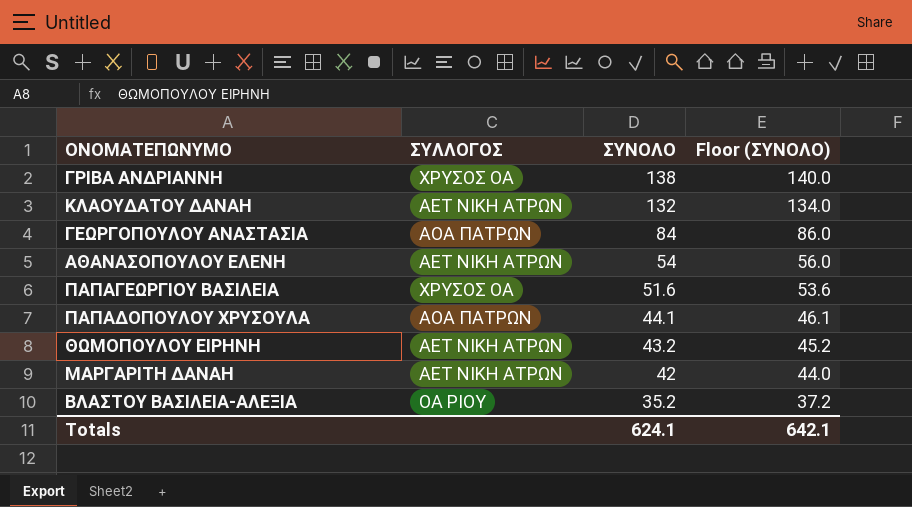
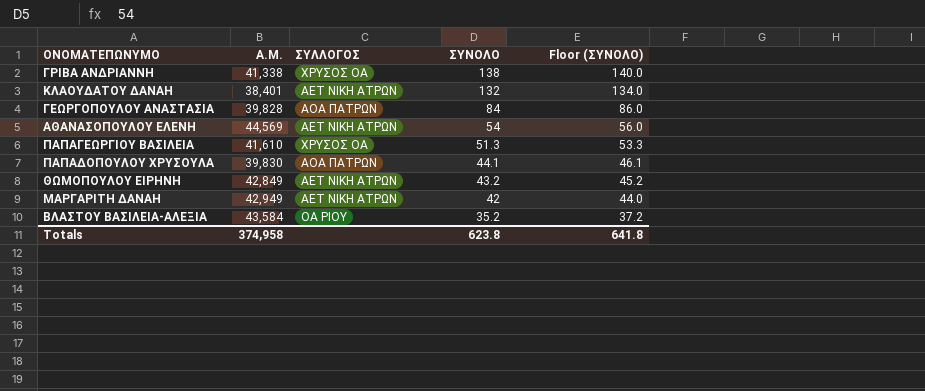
column Α.Μ. | position: none -> 2
ΠΑΠΑΓΕΩΡΓΙΟΥ ΒΑΣΙΛΕΙΑ | ΣΥΝΟΛΟ: 51.6 -> 51.3
ΠΑΠΑΓΕΩΡΓΙΟΥ ΒΑΣΙΛΕΙΑ | Floor (ΣΥΝΟΛΟ): 53.6 -> 53.3
Totals | ΣΥΝΟΛΟ: 624.1 -> 623.8
Totals | Floor (ΣΥΝΟΛΟ): 642.1 -> 641.8

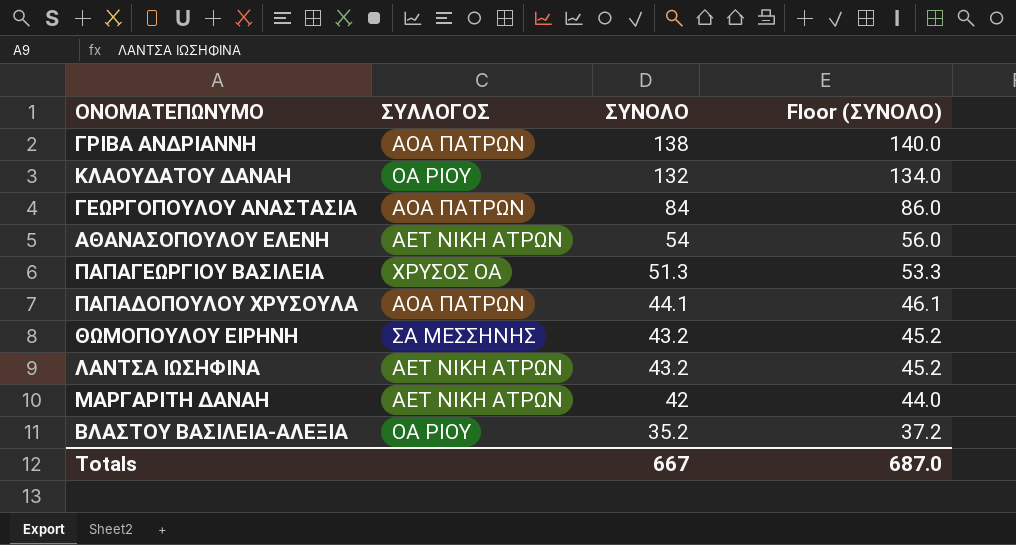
column Α.Μ. | position: 2 -> none
ΓΡΙΒΑ ΑΝΔΡΙΑΝΝΗ | ΣΥΛΛΟΓΟΣ: ΧΡΥΣΟΣ ΟΑ -> ΑΟΑ ΠΑΤΡΩΝ
ΚΛΑΟΥΔΑΤΟΥ ΔΑΝΑΗ | ΣΥΛΛΟΓΟΣ: ΑΕΤ ΝΙΚΗ ΑΤΡΩΝ -> ΟΑ ΡΙΟΥ
ΘΩΜΟΠΟΥΛΟΥ ΕΙΡΗΝΗ | ΣΥΛΛΟΓΟΣ: ΑΕΤ ΝΙΚΗ ΑΤΡΩΝ -> ΣΑ ΜΕΣΣΗΝΗΣ
row ΛΑΝΤΣΑ ΙΩΣΗΦΙΝΑ: none -> ΑΕΤ ΝΙΚΗ ΑΤΡΩΝ | 43.2 | 45.2
Totals | ΣΥΝΟΛΟ: 623.8 -> 667
Totals | Floor (ΣΥΝΟΛΟ): 641.8 -> 687.0

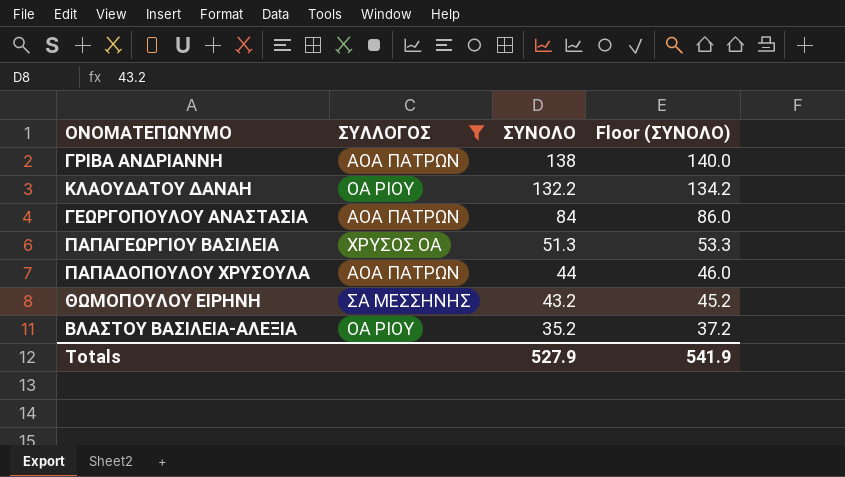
filter: none -> ΣΥΛΛΟΓΟΣ != ΑΕΤ ΝΙΚΗ ΑΤΡΩΝ
ΚΛΑΟΥΔΑΤΟΥ ΔΑΝΑΗ | ΣΥΝΟΛΟ: 132 -> 132.2
ΚΛΑΟΥΔΑΤΟΥ ΔΑΝΑΗ | Floor (ΣΥΝΟΛΟ): 134.0 -> 134.2
ΠΑΠΑΔΟΠΟΥΛΟΥ ΧΡΥΣΟΥΛΑ | ΣΥΝΟΛΟ: 44.1 -> 44
ΠΑΠΑΔΟΠΟΥΛΟΥ ΧΡΥΣΟΥΛΑ | Floor (ΣΥΝΟΛΟ): 46.1 -> 46.0
Totals | ΣΥΝΟΛΟ: 667 -> 527.9
Totals | Floor (ΣΥΝΟΛΟ): 687.0 -> 541.9

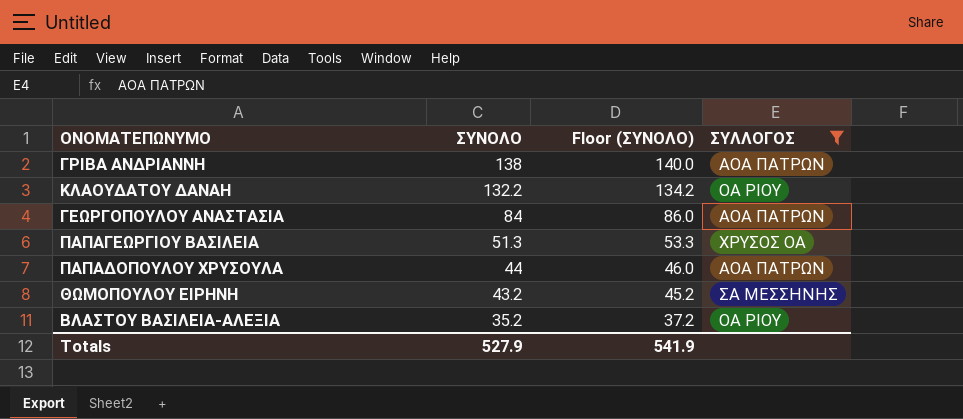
column ΣΥΛΛΟΓΟΣ | position: 2 -> 4

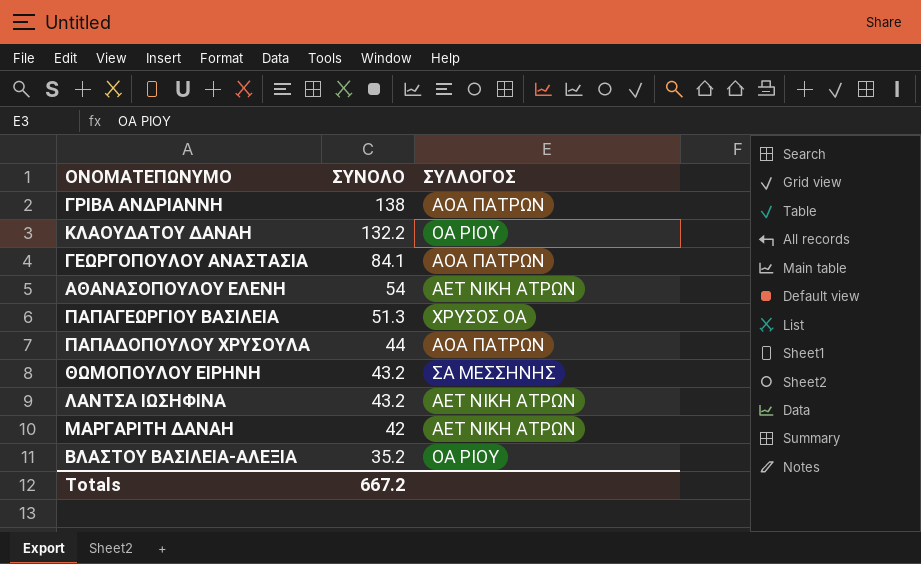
filter: ΣΥΛΛΟΓΟΣ != ΑΕΤ ΝΙΚΗ ΑΤΡΩΝ -> none
column Floor (ΣΥΝΟΛΟ) | formula: [ΣΥΝΟΛΟ] + 2 -> none
ΓΕΩΡΓΟΠΟΥΛΟΥ ΑΝΑΣΤΑΣΙΑ | ΣΥΝΟΛΟ: 84 -> 84.1
Totals | ΣΥΝΟΛΟ: 527.9 -> 667.2

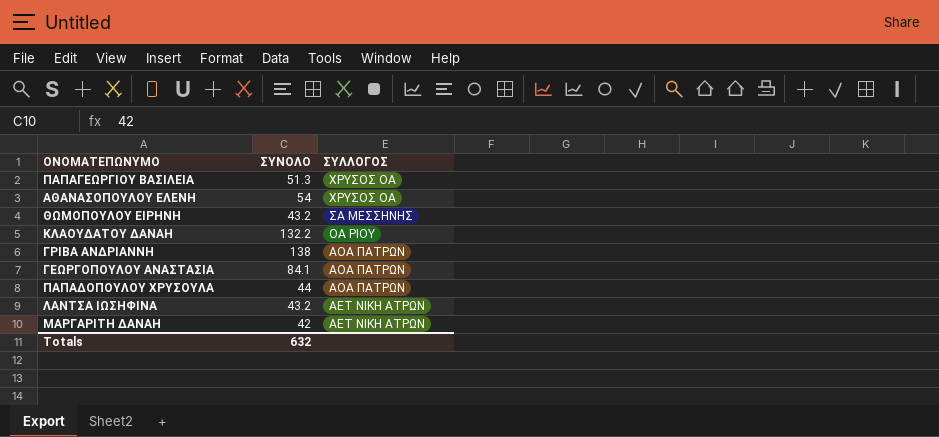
row order: ΣΥΝΟΛΟ descending -> ΣΥΛΛΟΓΟΣ descending
row ΒΛΑΣΤΟΥ ΒΑΣΙΛΕΙΑ-ΑΛΕΞΙΑ: 35.2 | ΟΑ ΡΙΟΥ -> none
ΑΘΑΝΑΣΟΠΟΥΛΟΥ ΕΛΕΝΗ | ΣΥΛΛΟΓΟΣ: ΑΕΤ ΝΙΚΗ ΑΤΡΩΝ -> ΧΡΥΣΟΣ ΟΑ
Totals | ΣΥΝΟΛΟ: 667.2 -> 632

